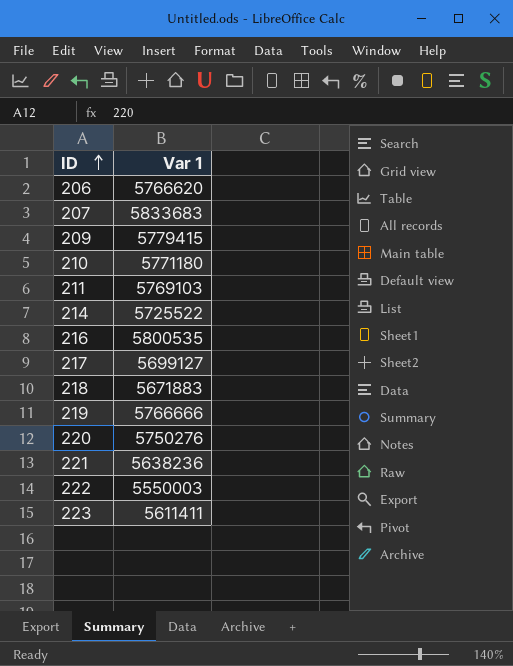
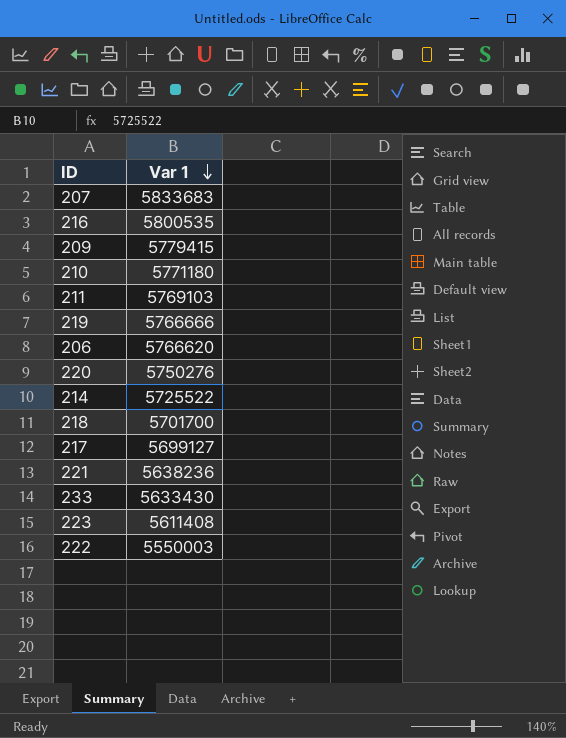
row order: ID ascending -> Var 1 descending
218 | Var 1: 5671883 -> 5701700
row 233: none -> 5633430
223 | Var 1: 5611411 -> 5611408

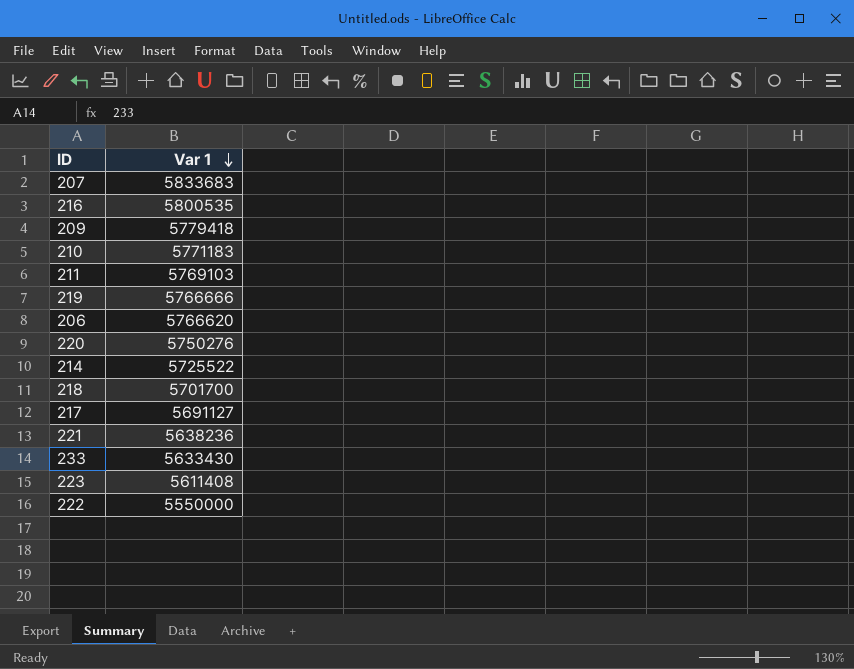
209 | Var 1: 5779415 -> 5779418
210 | Var 1: 5771180 -> 5771183
217 | Var 1: 5699127 -> 5691127
222 | Var 1: 5550003 -> 5550000

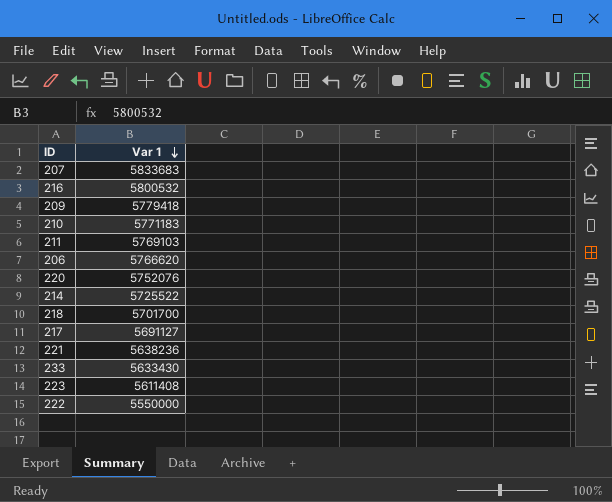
row 219: 5766666 -> none
216 | Var 1: 5800535 -> 5800532
220 | Var 1: 5750276 -> 5752076

